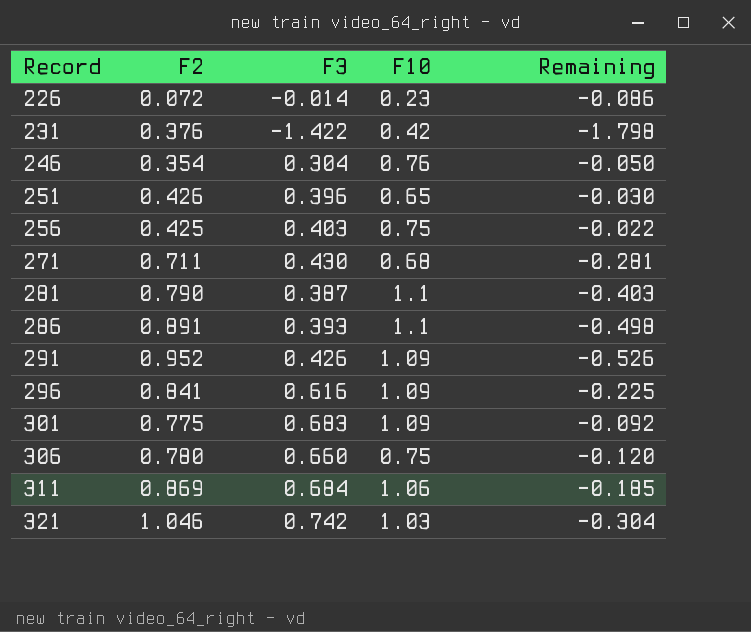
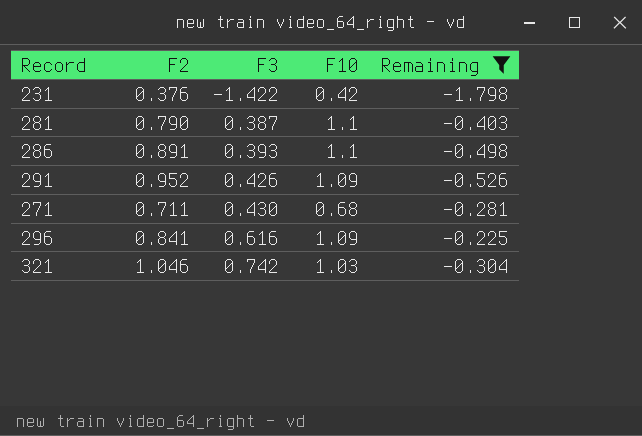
filter: none -> Remaining <= -0.225
row order: Record ascending -> F3 ascending

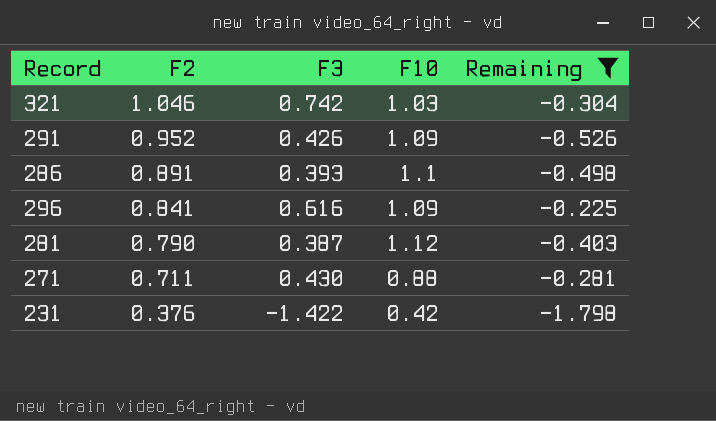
row order: F3 ascending -> F2 descending
281 | F10: 1.1 -> 1.12
271 | F10: 0.68 -> 0.88

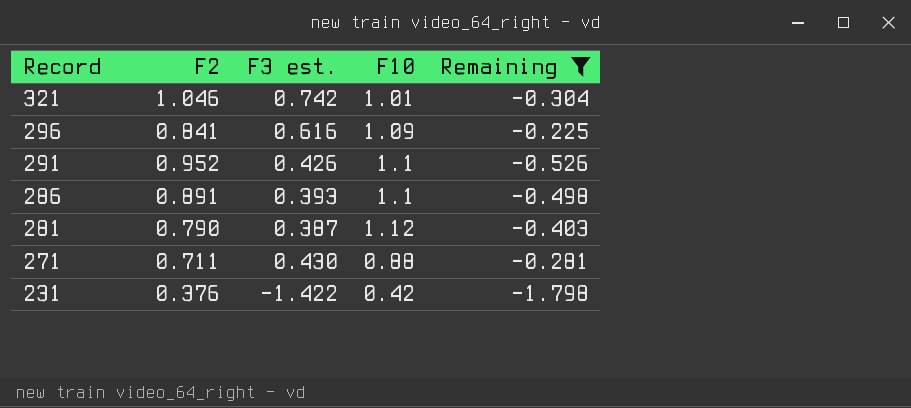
row order: F2 descending -> Record descending
column name: F3 -> F3 est.
321 | F10: 1.03 -> 1.01
291 | F10: 1.09 -> 1.1

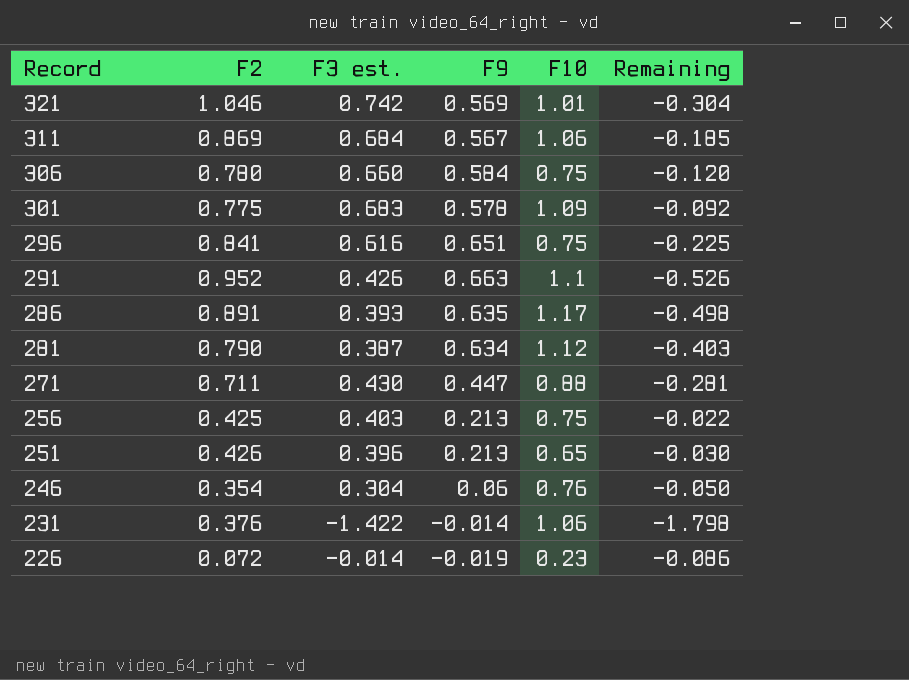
filter: Remaining <= -0.225 -> none
column F9 | position: none -> 4
296 | F10: 1.09 -> 0.75
286 | F10: 1.1 -> 1.17
231 | F10: 0.42 -> 1.06

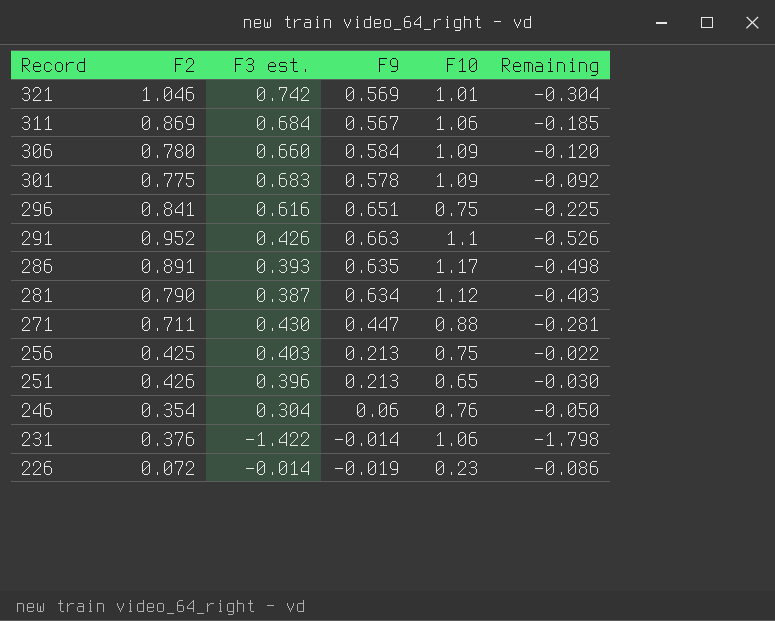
306 | F10: 0.75 -> 1.09

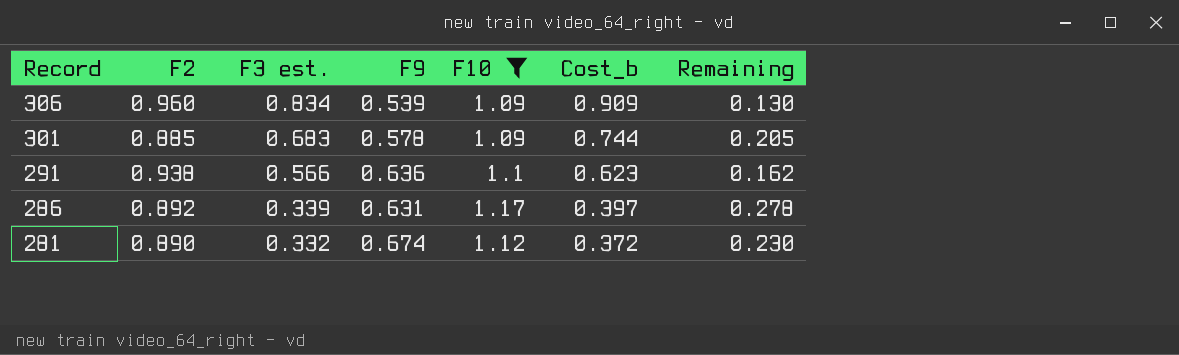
filter: none -> F10 >= 1.09
column Cost_b | formula: none -> [F3 est.] * [F10]
column Remaining | formula: [F3 est.] - [F2] -> [F10] - [F2]
306 | F2: 0.780 -> 0.960
306 | F3 est.: 0.660 -> 0.834
306 | F9: 0.584 -> 0.539
301 | F2: 0.775 -> 0.885
291 | F2: 0.952 -> 0.938
291 | F3 est.: 0.426 -> 0.566
291 | F9: 0.663 -> 0.636
286 | F2: 0.891 -> 0.892
286 | F3 est.: 0.393 -> 0.339
286 | F9: 0.635 -> 0.631
281 | F2: 0.790 -> 0.890
281 | F3 est.: 0.387 -> 0.332
281 | F9: 0.634 -> 0.674

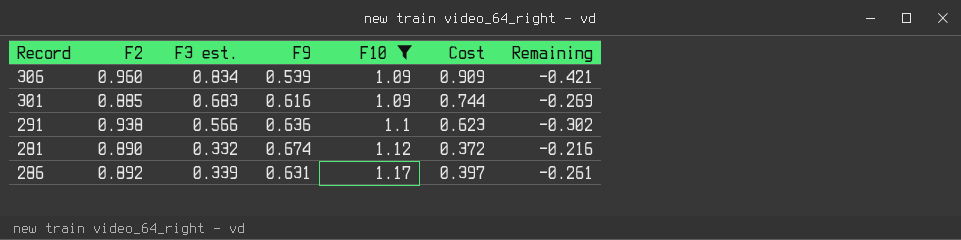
row order: Record descending -> F10 ascending
column name: Cost_b -> Cost
column Remaining | formula: [F10] - [F2] -> [F9] - [F2]
301 | F9: 0.578 -> 0.616

